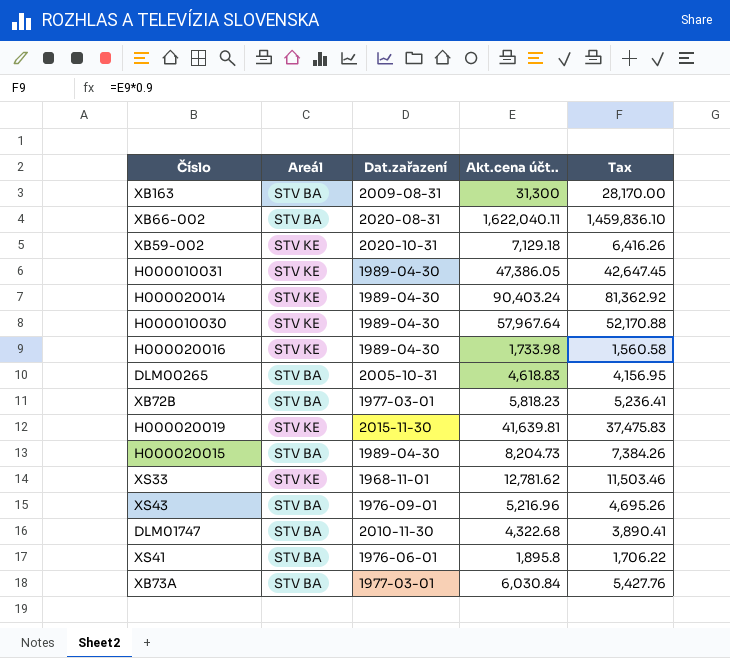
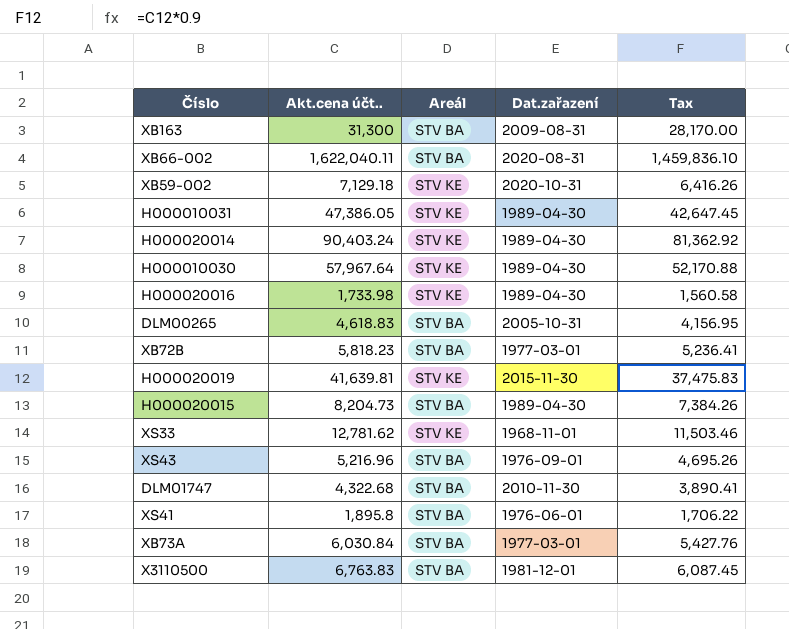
column Akt.cena účt.. | position: 4 -> 2
row X3110500: none -> 6,763.83 | STV BA | 1981-12-01 | 6,087.45

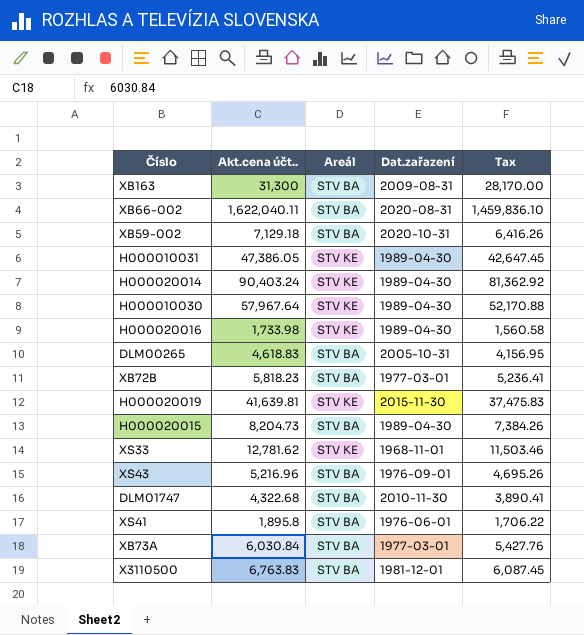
XB59-002 | Areál: STV KE -> STV BA

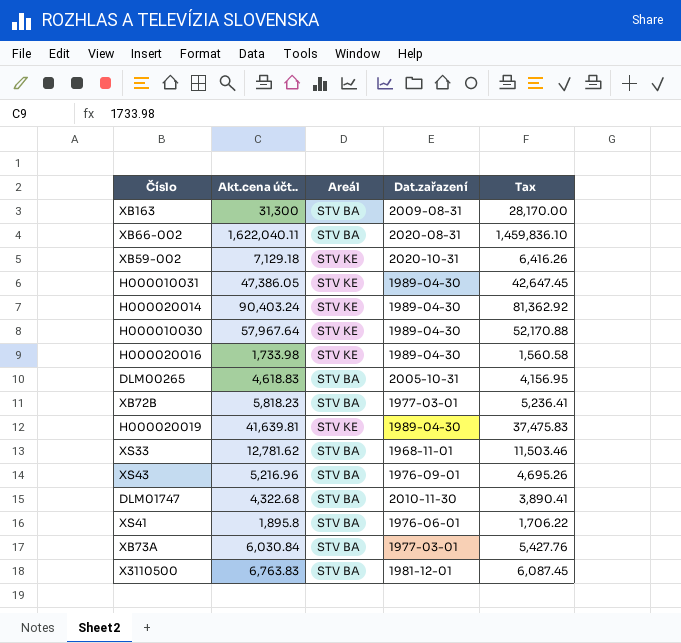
row H000020015: 8,204.73 | STV BA | 1989-04-30 | 7,384.26 -> none
XB59-002 | Areál: STV BA -> STV KE
H000020019 | Dat.zařazení: 2015-11-30 -> 1989-04-30
XS33 | Areál: STV KE -> STV BA

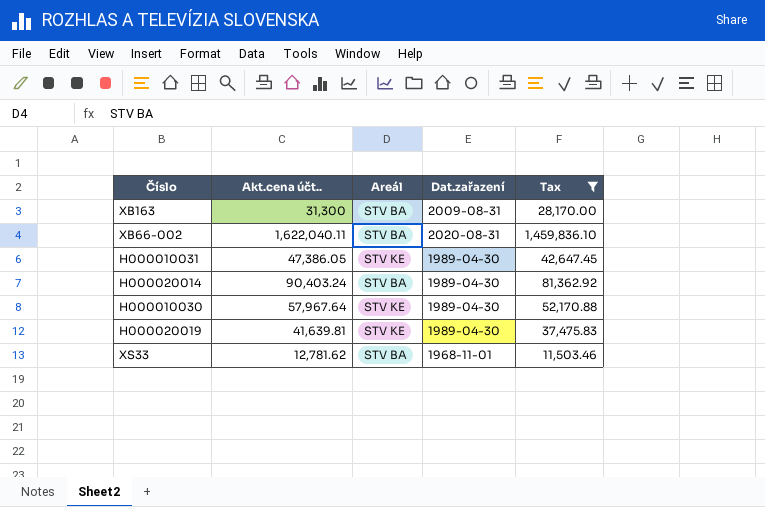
filter: none -> Tax >= 11,503.46
H000020014 | Areál: STV KE -> STV BA

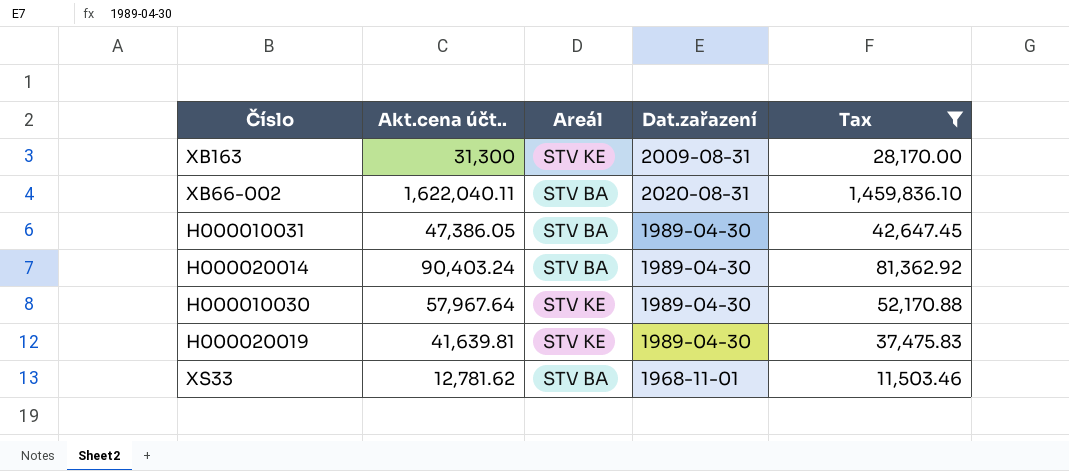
XB163 | Areál: STV BA -> STV KE
H000010031 | Areál: STV KE -> STV BA

